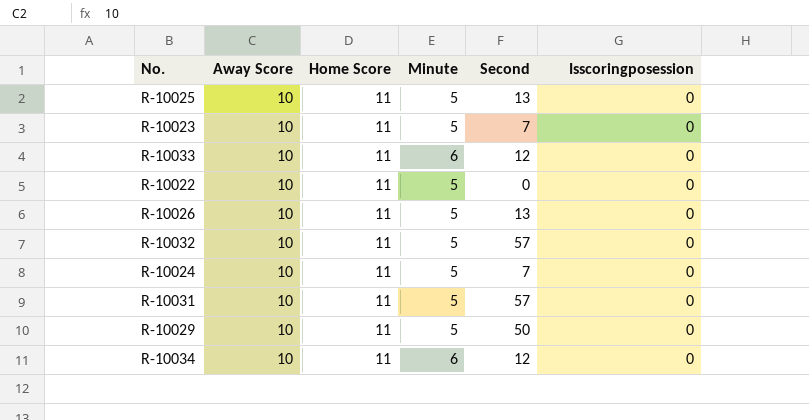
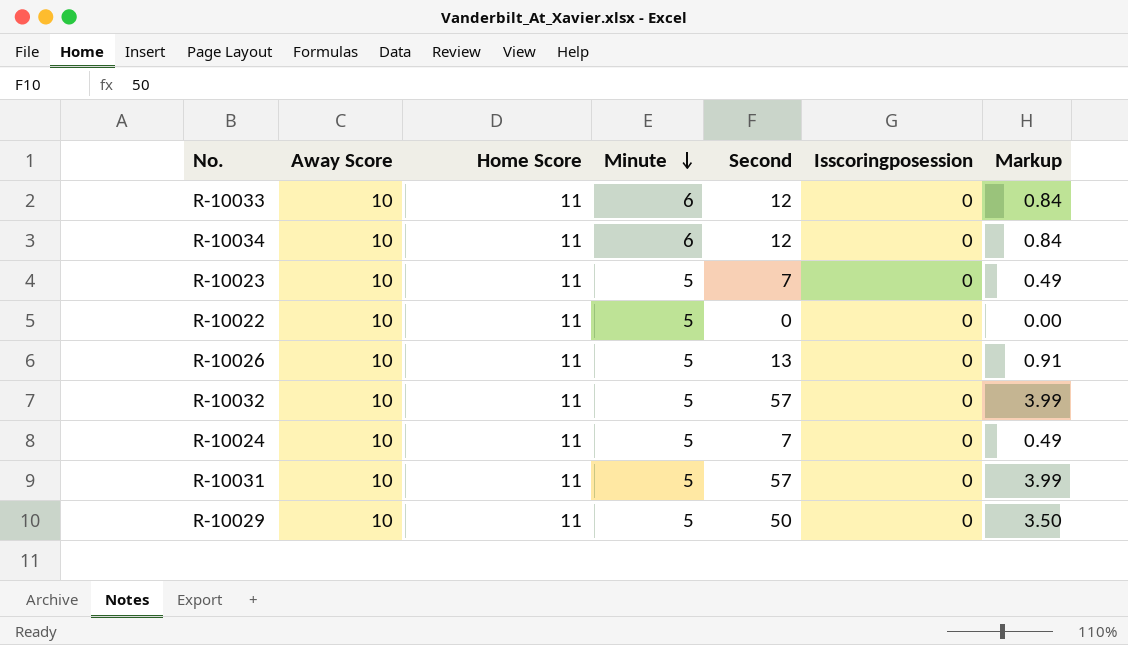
row order: none -> Minute descending
column Markup | formula: none -> [Second] * 0.07
row R-10025: 10 | 11 | 5 | 13 | 0 -> none

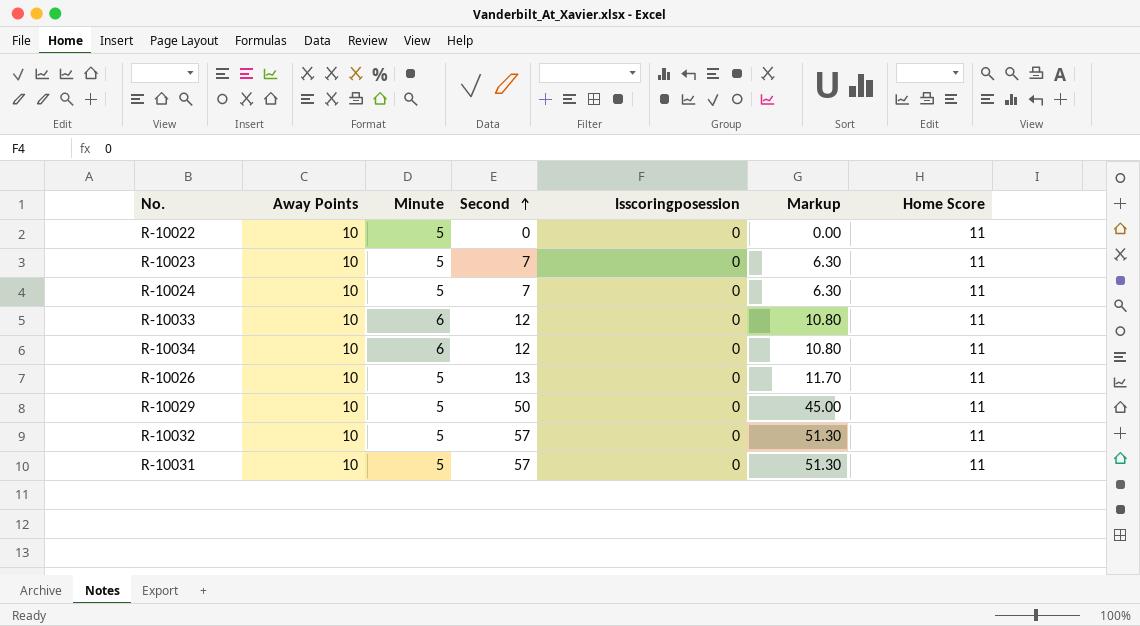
row order: Minute descending -> Second ascending
column name: Away Score -> Away Points
column Markup | formula: [Second] * 0.07 -> [Second] * 0.9
column Home Score | position: 3 -> 7

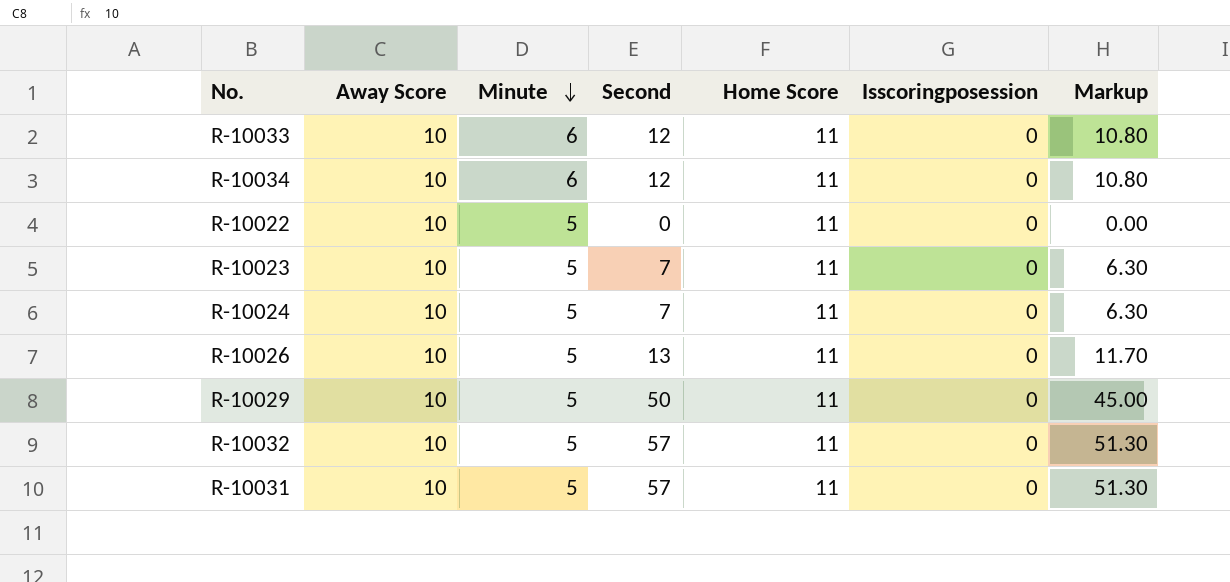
row order: Second ascending -> Minute descending
column name: Away Points -> Away Score
column Home Score | position: 7 -> 5

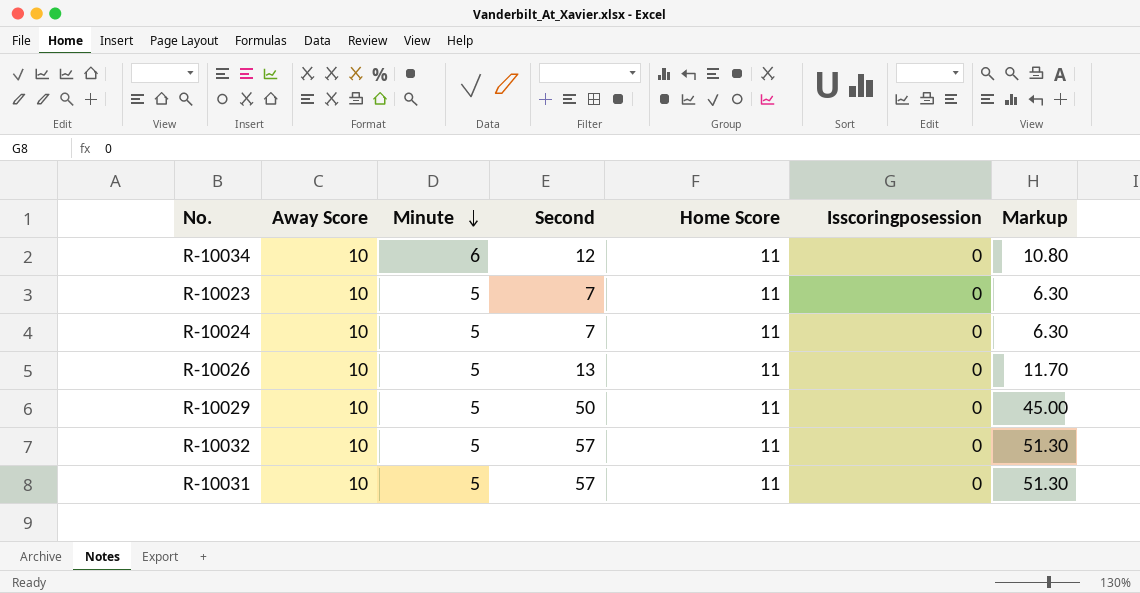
row R-10033: 10 | 6 | 12 | 11 | 0 | 10.80 -> none
row R-10022: 10 | 5 | 0 | 11 | 0 | 0.00 -> none

